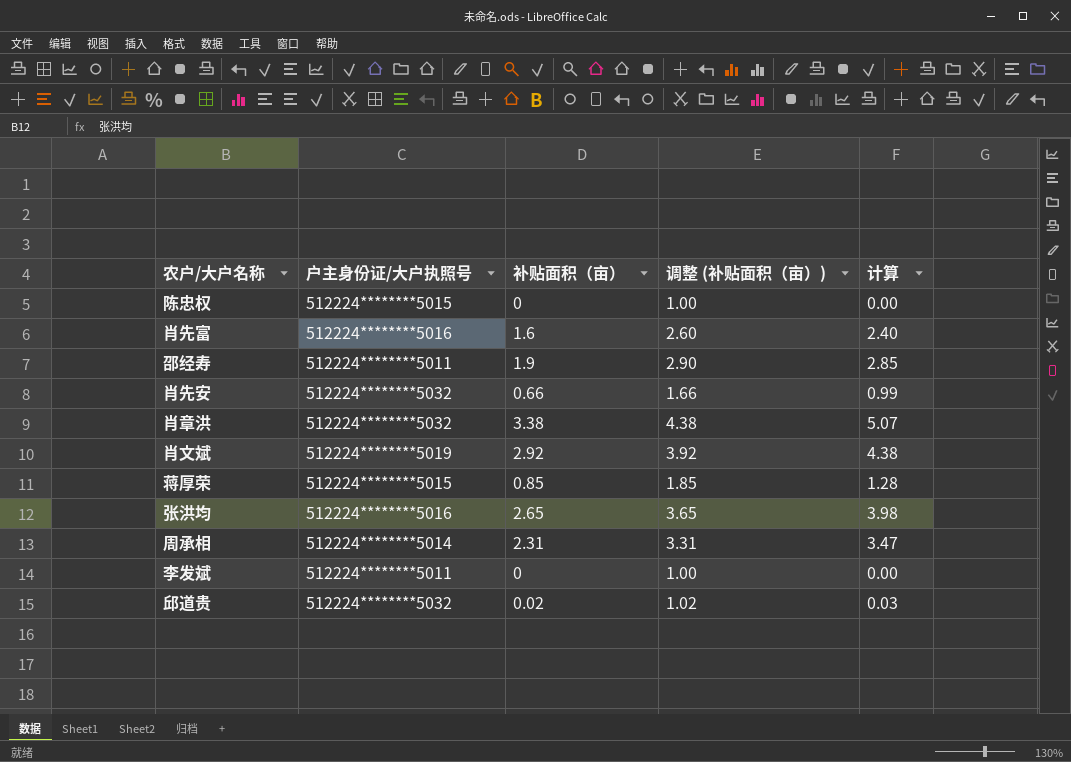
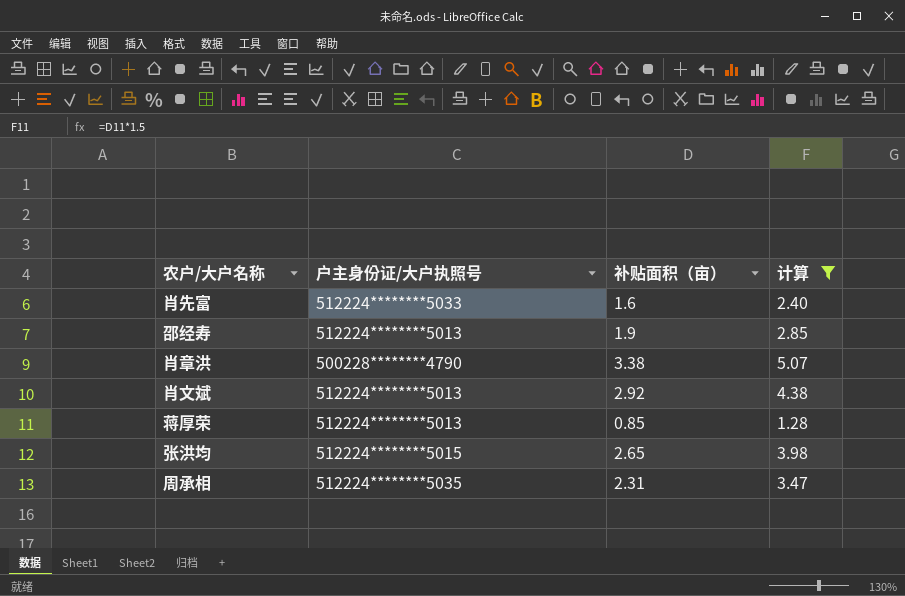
filter: none -> 计算 >= 1.28
column 调整 (补贴面积（亩）) | formula: [补贴面积（亩）] + 1 -> none
肖先富 | 户主身份证/大户执照号: 512224********5016 -> 512224********5033
邵经寿 | 户主身份证/大户执照号: 512224********5011 -> 512224********5013
肖章洪 | 户主身份证/大户执照号: 512224********5032 -> 500228********4790
肖文斌 | 户主身份证/大户执照号: 512224********5019 -> 512224********5013
蒋厚荣 | 户主身份证/大户执照号: 512224********5015 -> 512224********5013
张洪均 | 户主身份证/大户执照号: 512224********5016 -> 512224********5015
周承相 | 户主身份证/大户执照号: 512224********5014 -> 512224********5035

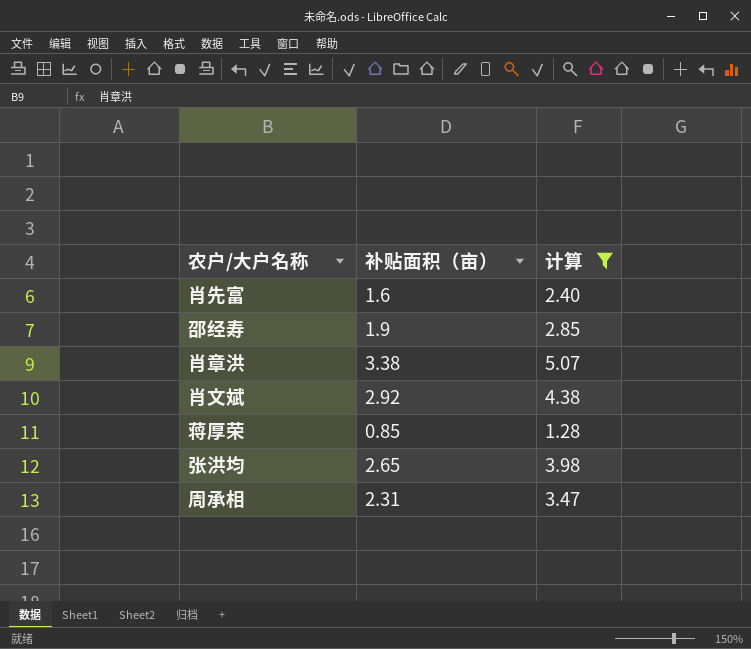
column 户主身份证/大户执照号 | position: 2 -> none

